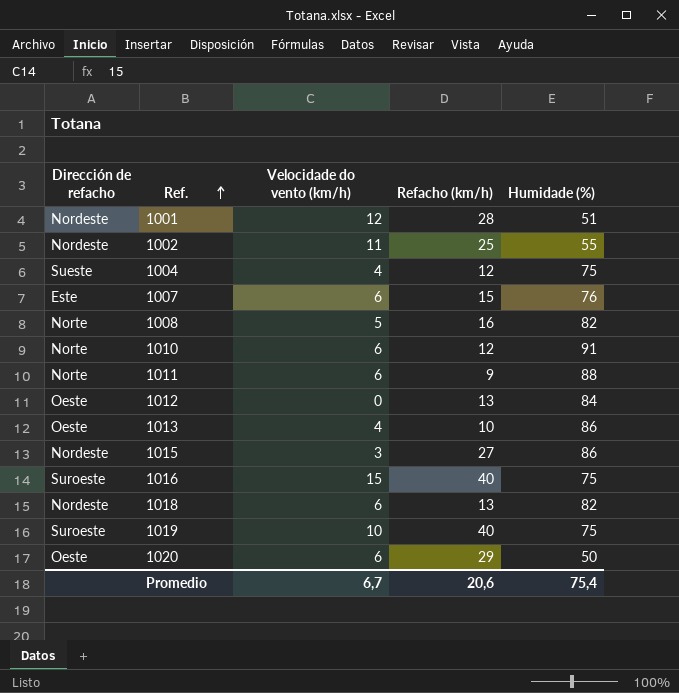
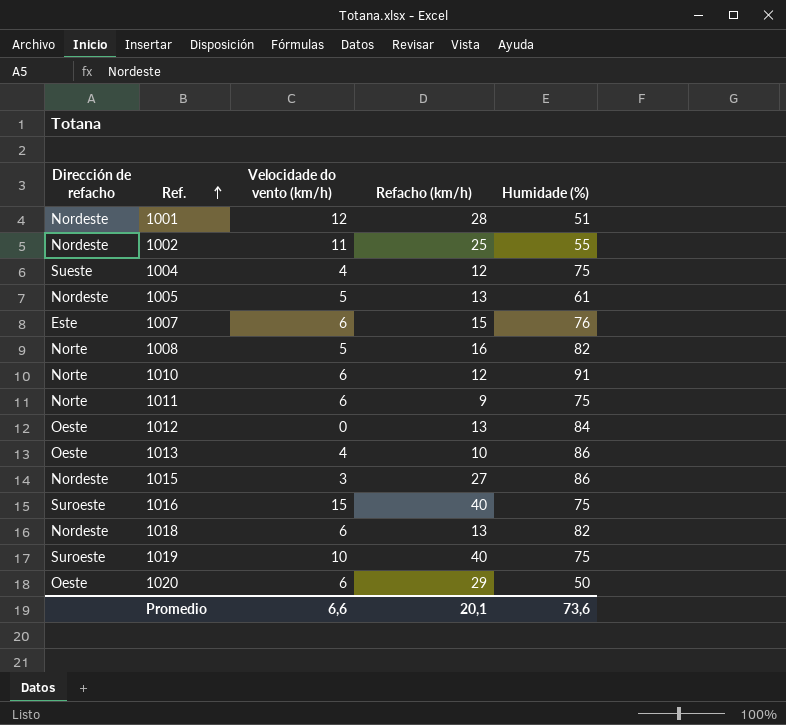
row 1005: none -> Nordeste | 5 | 13 | 61
1011 | Humidade (%): 88 -> 75
Promedio | Velocidade do vento (km/h): 6,7 -> 6,6
Promedio | Refacho (km/h): 20,6 -> 20,1
Promedio | Humidade (%): 75,4 -> 73,6

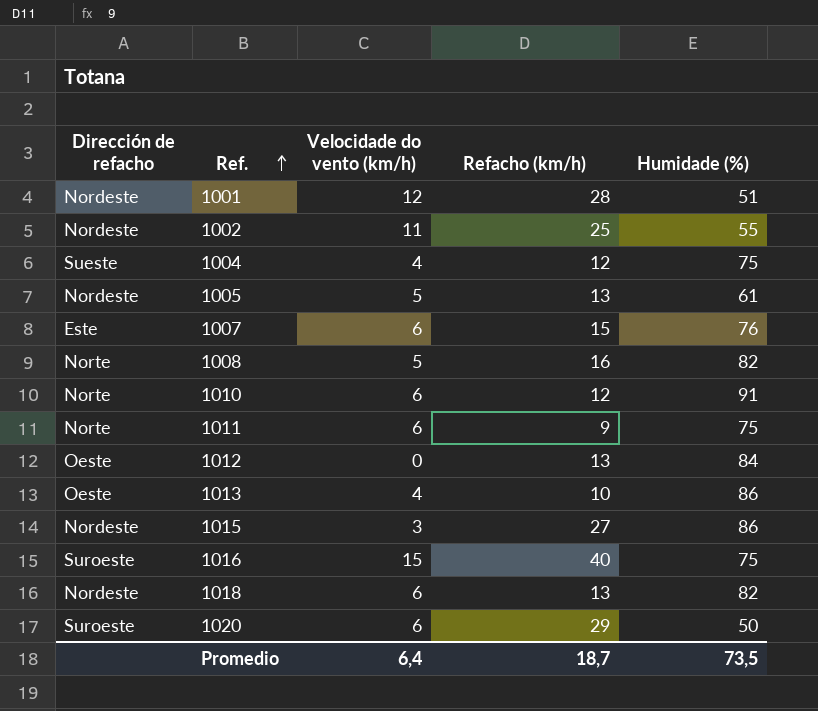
row 1019: Suroeste | 10 | 40 | 75 -> none
1020 | Dirección de refacho: Oeste -> Suroeste
Promedio | Velocidade do vento (km/h): 6,6 -> 6,4
Promedio | Refacho (km/h): 20,1 -> 18,7
Promedio | Humidade (%): 73,6 -> 73,5

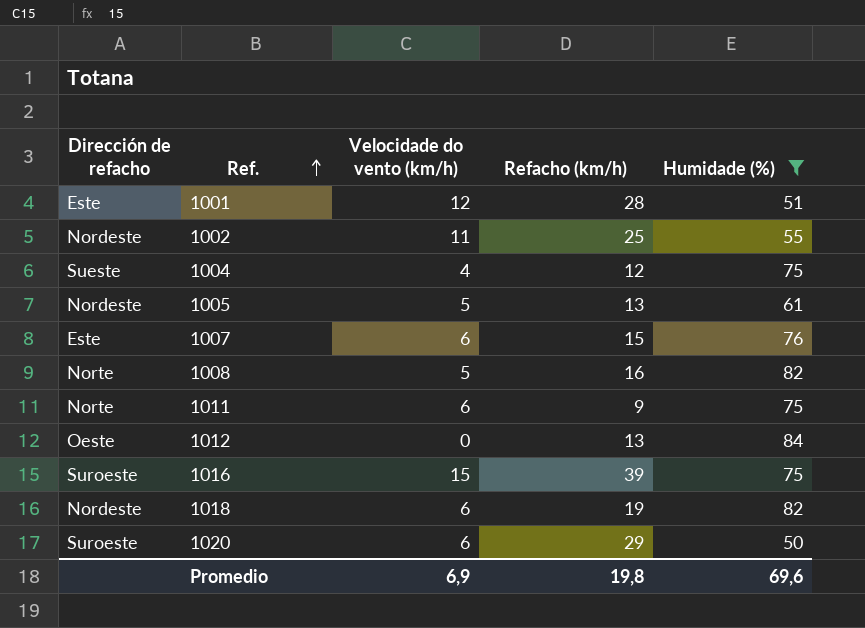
filter: none -> Humidade (%) <= 84
1001 | Dirección de refacho: Nordeste -> Este
1016 | Refacho (km/h): 40 -> 39
1018 | Refacho (km/h): 13 -> 19
Promedio | Velocidade do vento (km/h): 6,4 -> 6,9
Promedio | Refacho (km/h): 18,7 -> 19,8
Promedio | Humidade (%): 73,5 -> 69,6

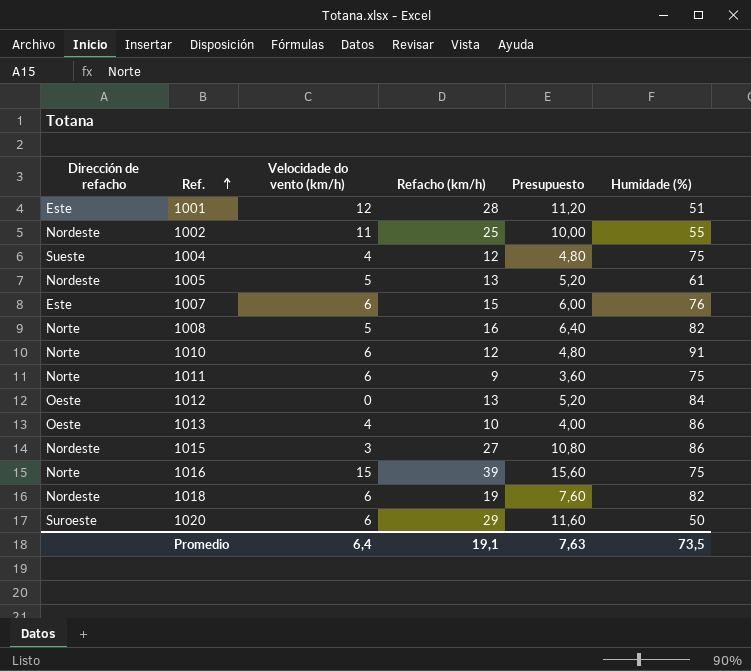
filter: Humidade (%) <= 84 -> none
column Presupuesto | formula: none -> [Refacho (km/h)] * 0,4
1016 | Dirección de refacho: Suroeste -> Norte
Promedio | Velocidade do vento (km/h): 6,9 -> 6,4
Promedio | Refacho (km/h): 19,8 -> 19,1
Promedio | Humidade (%): 69,6 -> 73,5

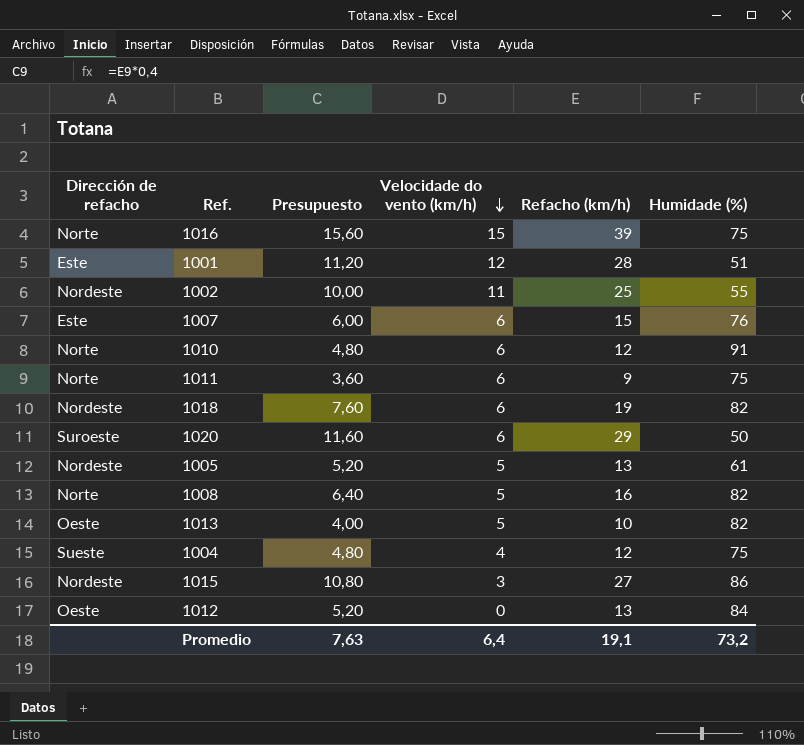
row order: Ref. ascending -> Velocidade do vento (km/h) descending
column Presupuesto | position: 5 -> 3
1013 | Velocidade do vento (km/h): 4 -> 5
1013 | Humidade (%): 86 -> 82
Promedio | Humidade (%): 73,5 -> 73,2

